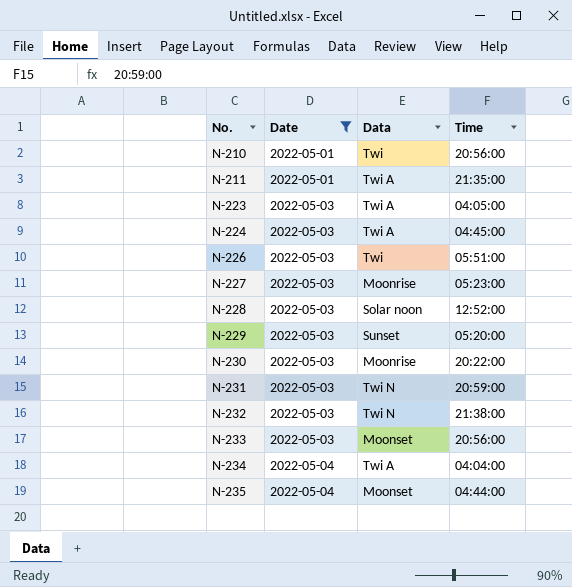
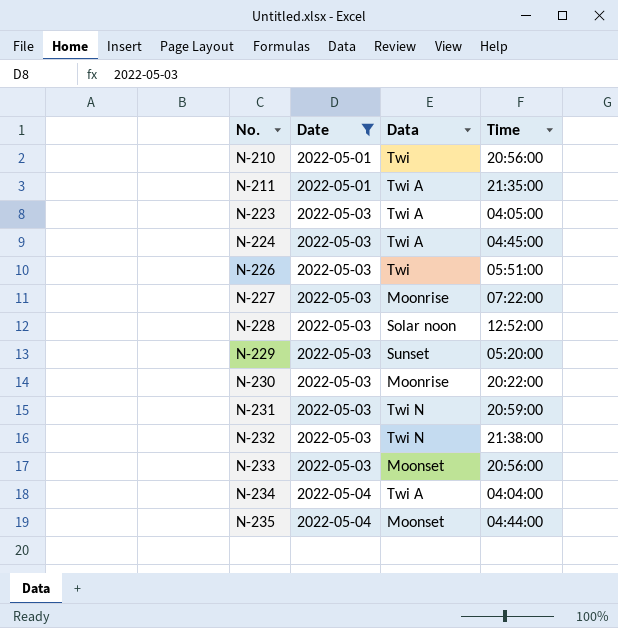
N-227 | Time: 05:23:00 -> 07:22:00

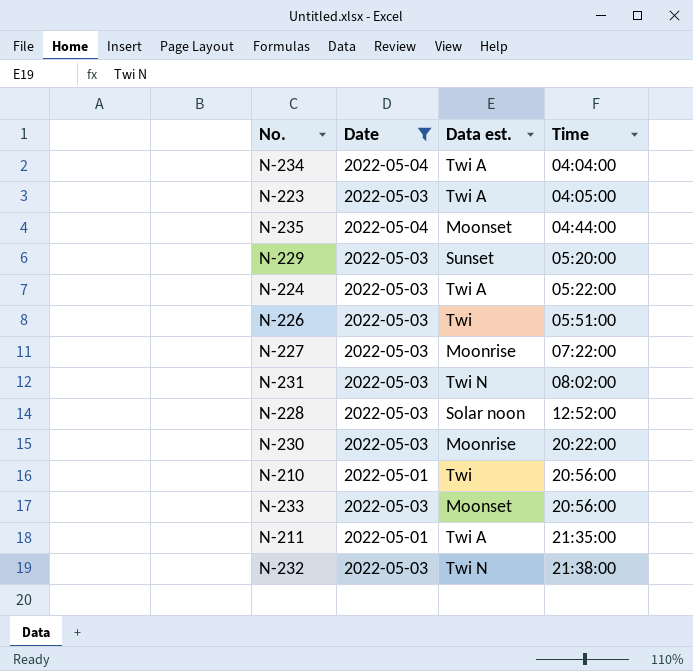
row order: No. ascending -> Time ascending
column name: Data -> Data est.
N-224 | Time: 04:45:00 -> 05:22:00
N-231 | Time: 20:59:00 -> 08:02:00

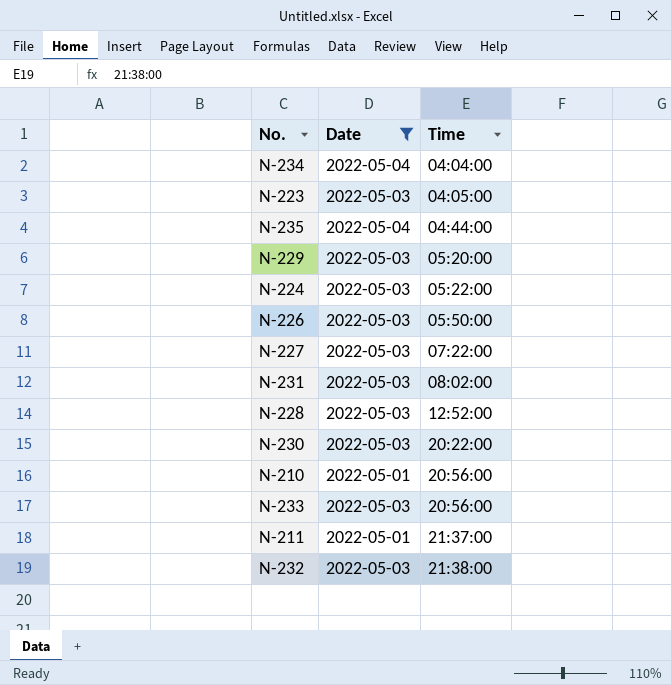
column Data est. | position: 3 -> none
N-226 | Time: 05:51:00 -> 05:50:00
N-211 | Time: 21:35:00 -> 21:37:00

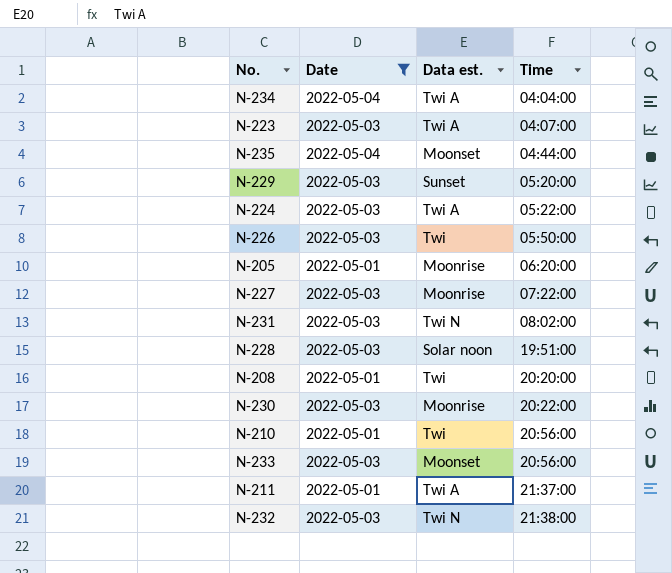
column Data est. | position: none -> 3
N-223 | Time: 04:05:00 -> 04:07:00
row N-205: none -> 2022-05-01 | Moonrise | 06:20:00
N-228 | Time: 12:52:00 -> 19:51:00
row N-208: none -> 2022-05-01 | Twi | 20:20:00

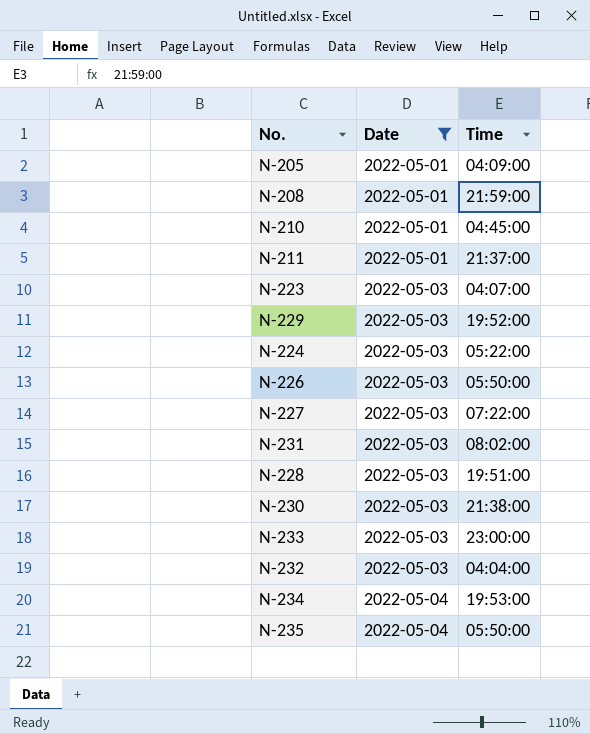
row order: Time ascending -> Date ascending
column Data est. | position: 3 -> none
N-205 | Time: 06:20:00 -> 04:09:00
N-208 | Time: 20:20:00 -> 21:59:00
N-210 | Time: 20:56:00 -> 04:45:00
N-229 | Time: 05:20:00 -> 19:52:00
N-230 | Time: 20:22:00 -> 21:38:00
N-233 | Time: 20:56:00 -> 23:00:00
N-232 | Time: 21:38:00 -> 04:04:00
N-234 | Time: 04:04:00 -> 19:53:00
N-235 | Time: 04:44:00 -> 05:50:00

